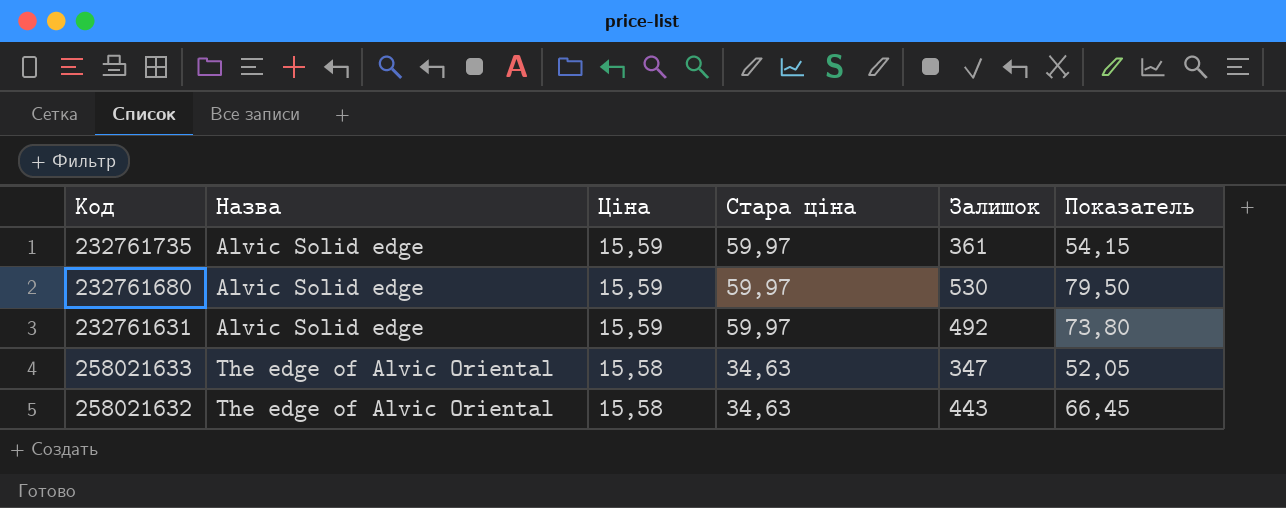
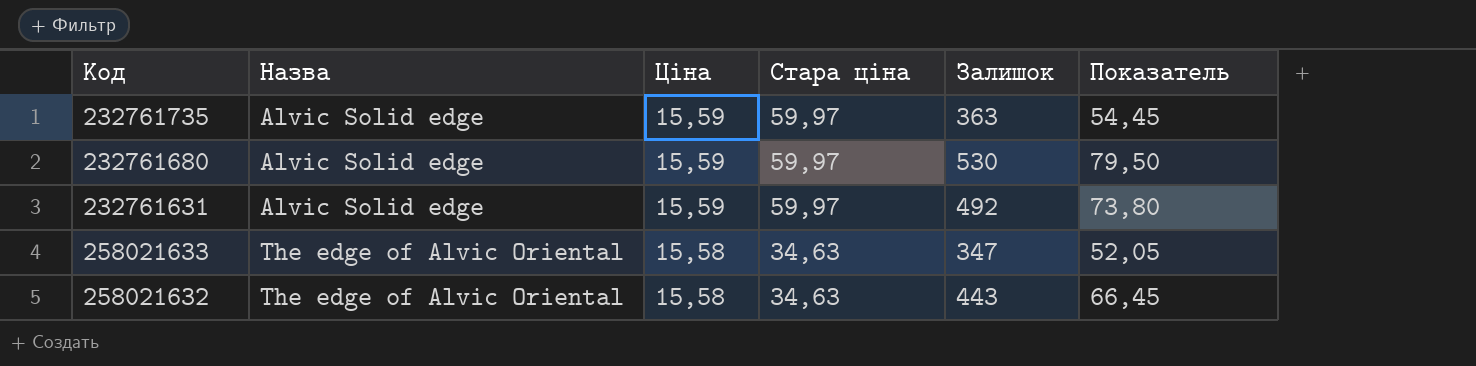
232761735 | Залишок: 361 -> 363
232761735 | Показатель: 54,15 -> 54,45

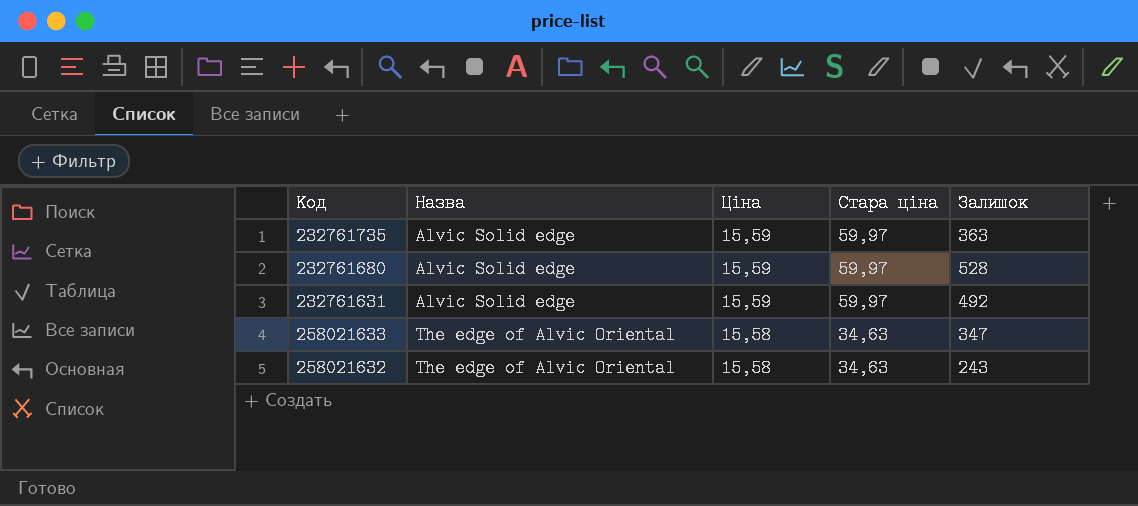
column Показатель | formula: [Залишок] * 0,15 -> none
232761680 | Залишок: 530 -> 528
258021632 | Залишок: 443 -> 243

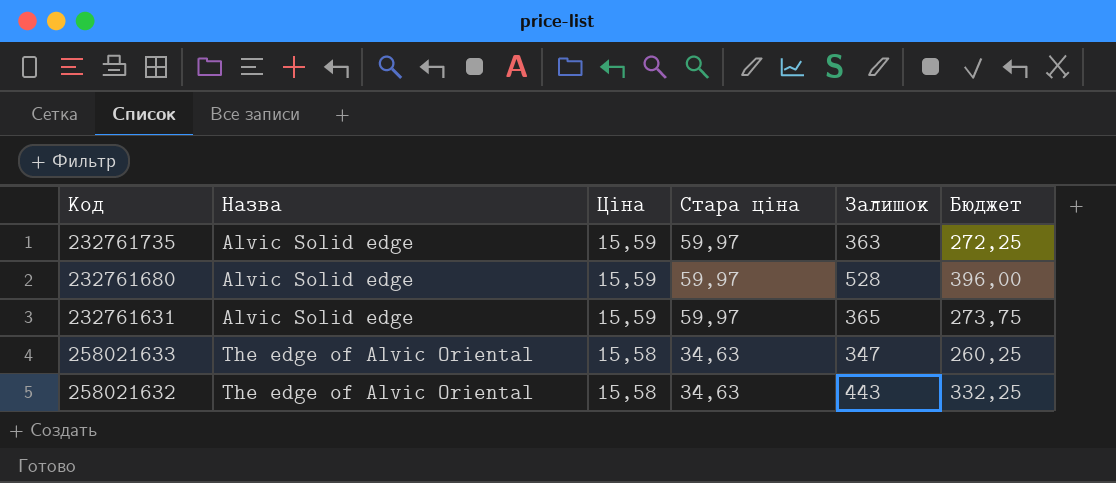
column Бюджет | formula: none -> [Залишок] * 0,75
232761631 | Залишок: 492 -> 365
258021632 | Залишок: 243 -> 443

